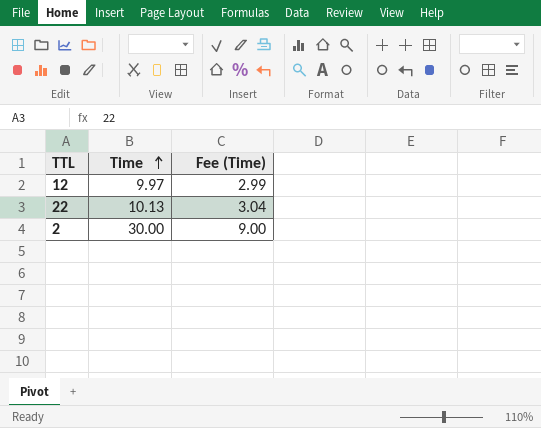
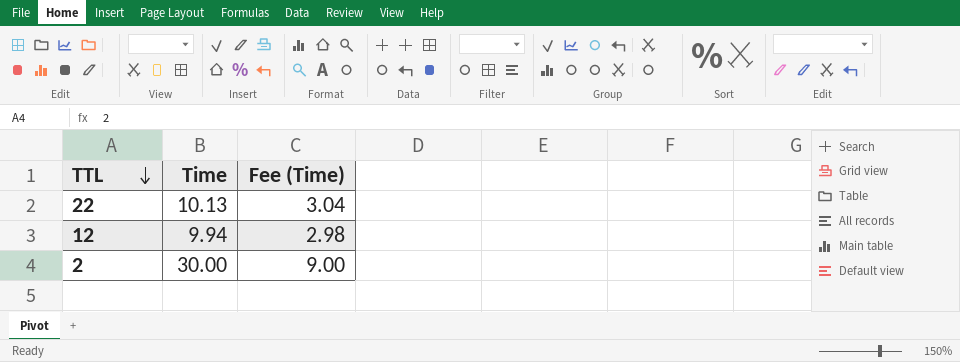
row order: Time ascending -> TTL descending
12 | Time: 9.97 -> 9.94
12 | Fee (Time): 2.99 -> 2.98

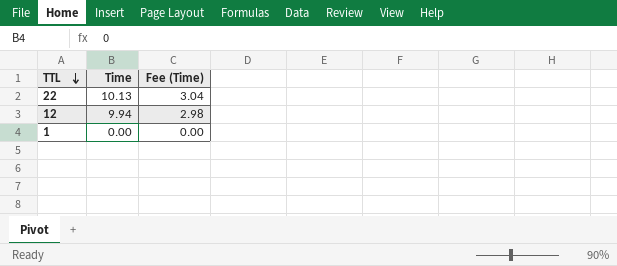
row 2: 30.00 | 9.00 -> none
row 1: none -> 0.00 | 0.00

